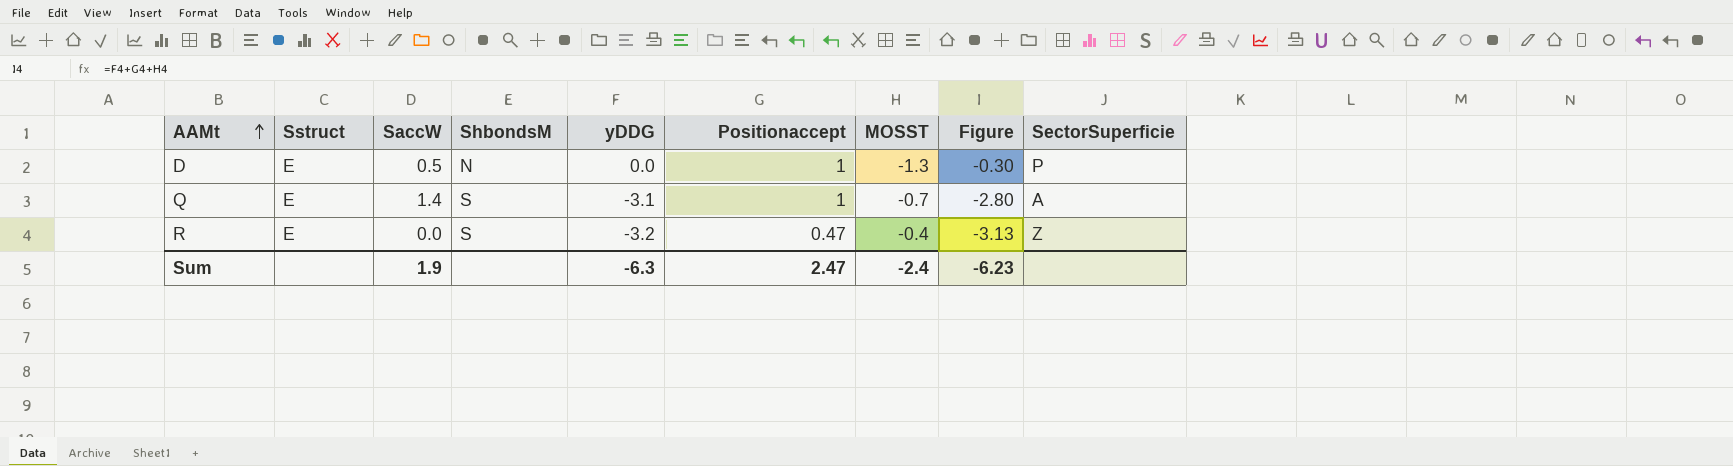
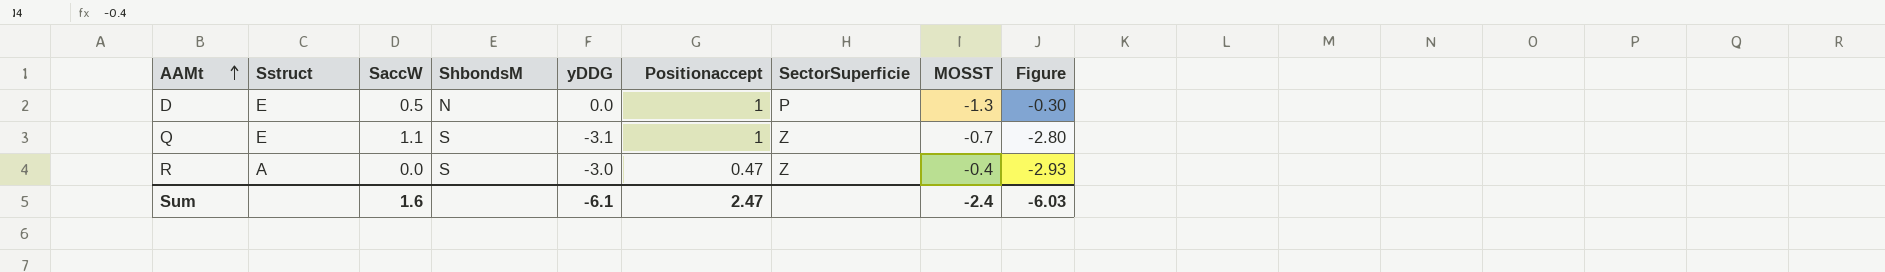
column SectorSuperficie | position: 9 -> 7
Q | SaccW: 1.4 -> 1.1
Q | SectorSuperficie: A -> Z
R | Sstruct: E -> A
R | yDDG: -3.2 -> -3.0
R | Figure: -3.13 -> -2.93
Sum | SaccW: 1.9 -> 1.6
Sum | yDDG: -6.3 -> -6.1
Sum | Figure: -6.23 -> -6.03

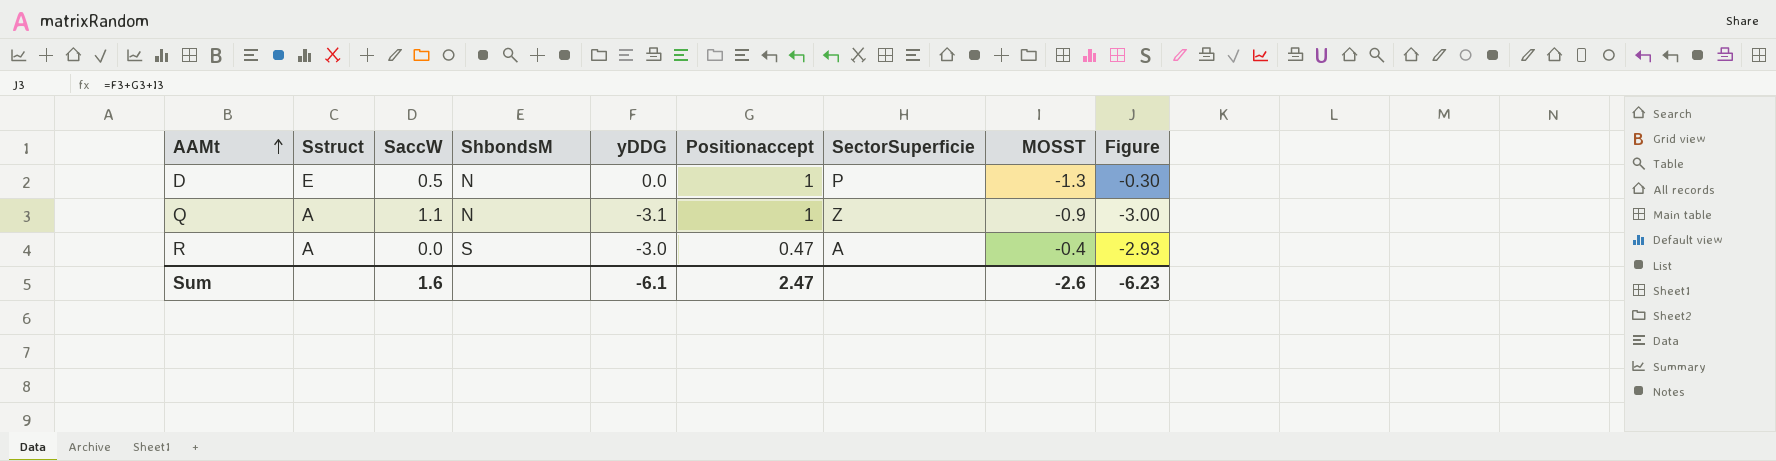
Q | Sstruct: E -> A
Q | ShbondsM: S -> N
Q | MOSST: -0.7 -> -0.9
Q | Figure: -2.80 -> -3.00
R | SectorSuperficie: Z -> A
Sum | MOSST: -2.4 -> -2.6
Sum | Figure: -6.03 -> -6.23

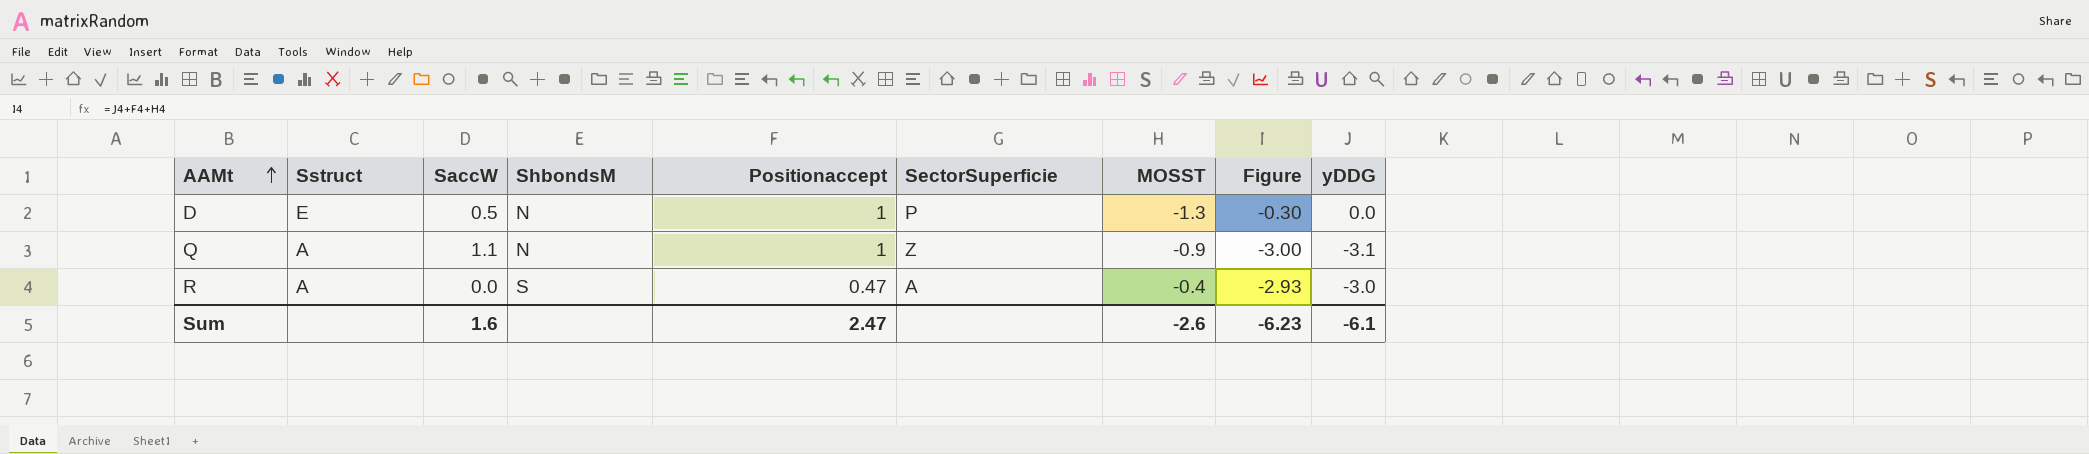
column yDDG | position: 5 -> 9

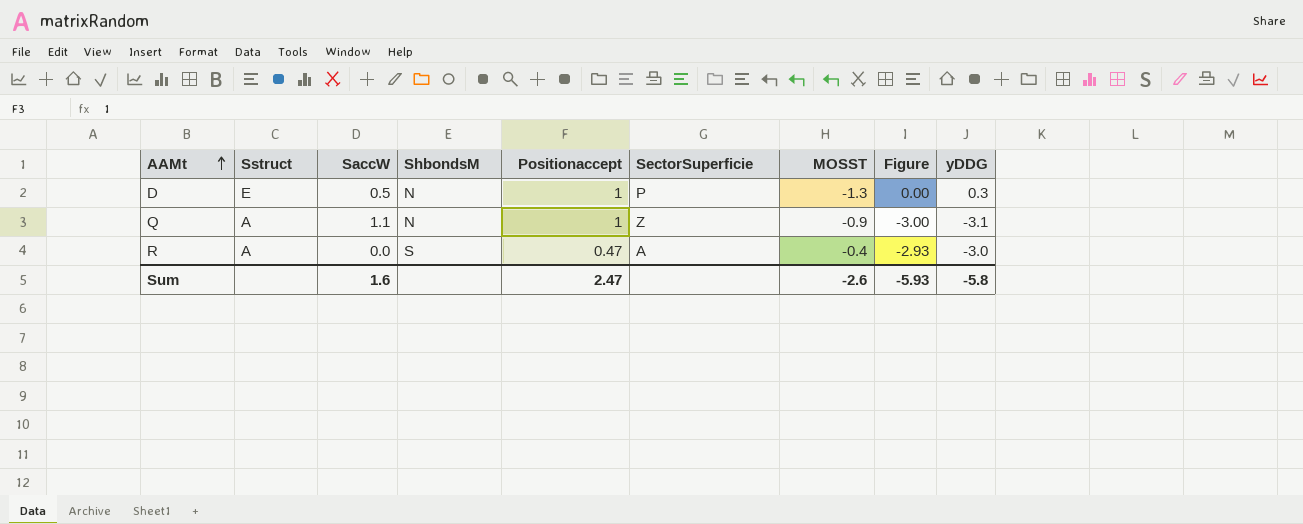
D | Figure: -0.30 -> 0.00
D | yDDG: 0.0 -> 0.3
Sum | Figure: -6.23 -> -5.93
Sum | yDDG: -6.1 -> -5.8

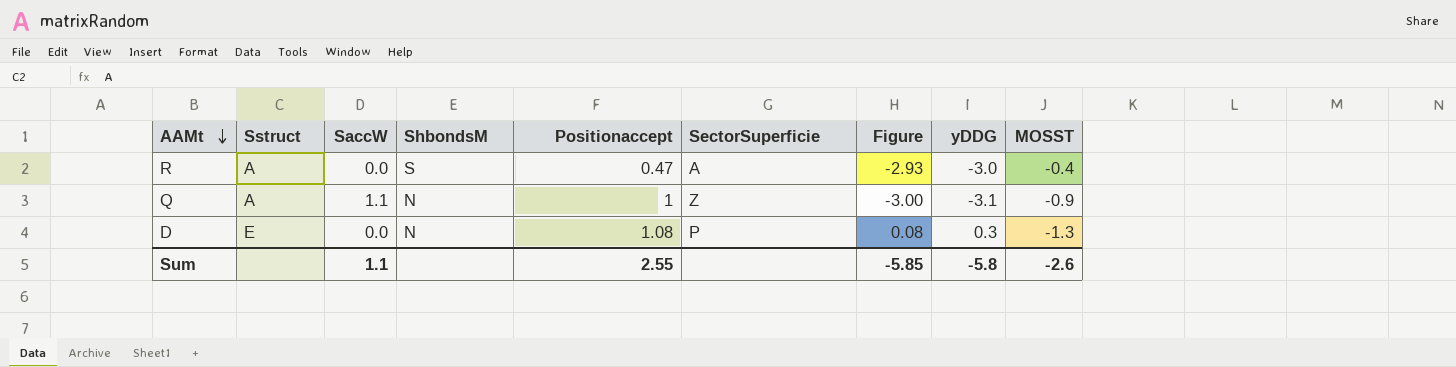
row order: AAMt ascending -> AAMt descending
column MOSST | position: 7 -> 9
D | SaccW: 0.5 -> 0.0
D | Positionaccept: 1 -> 1.08
D | Figure: 0.00 -> 0.08
Sum | SaccW: 1.6 -> 1.1
Sum | Positionaccept: 2.47 -> 2.55
Sum | Figure: -5.93 -> -5.85

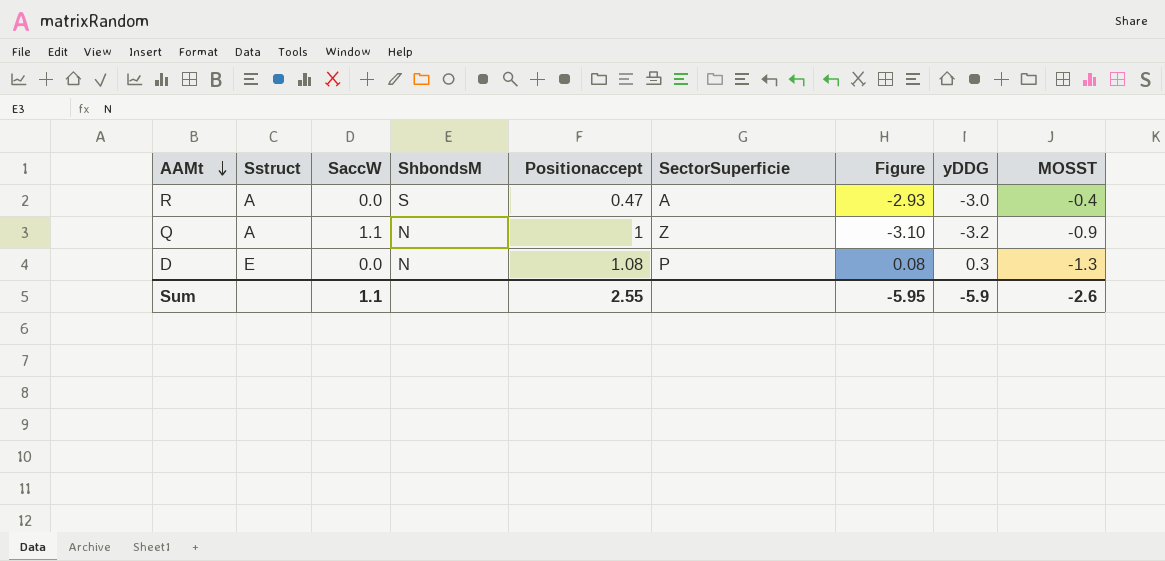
Q | Figure: -3.00 -> -3.10
Q | yDDG: -3.1 -> -3.2
Sum | Figure: -5.85 -> -5.95
Sum | yDDG: -5.8 -> -5.9

